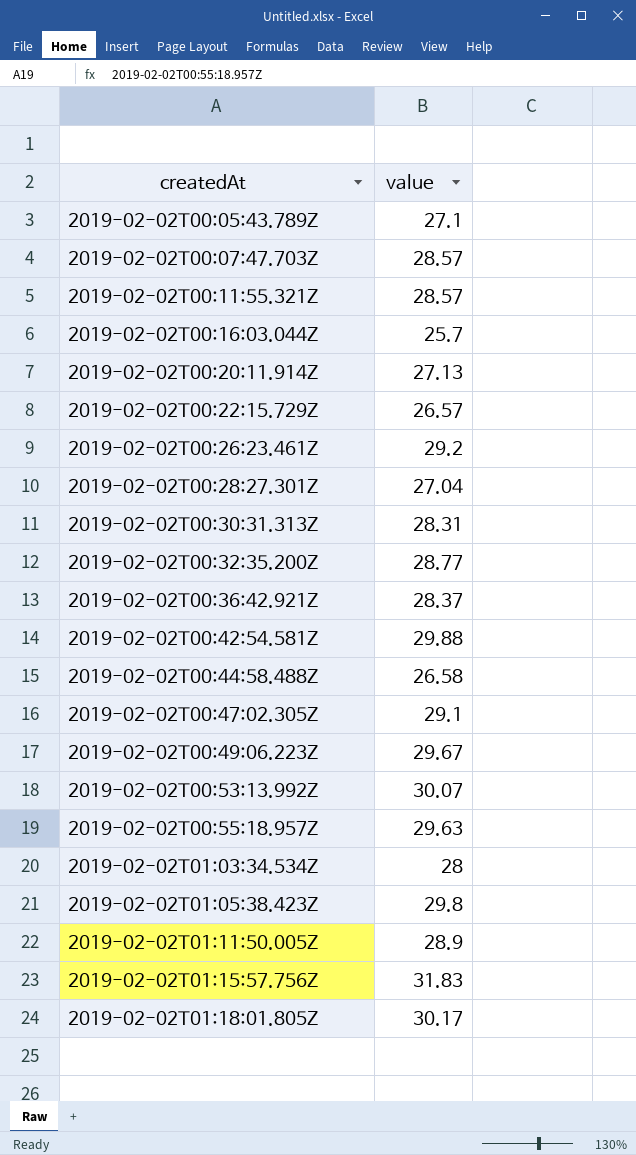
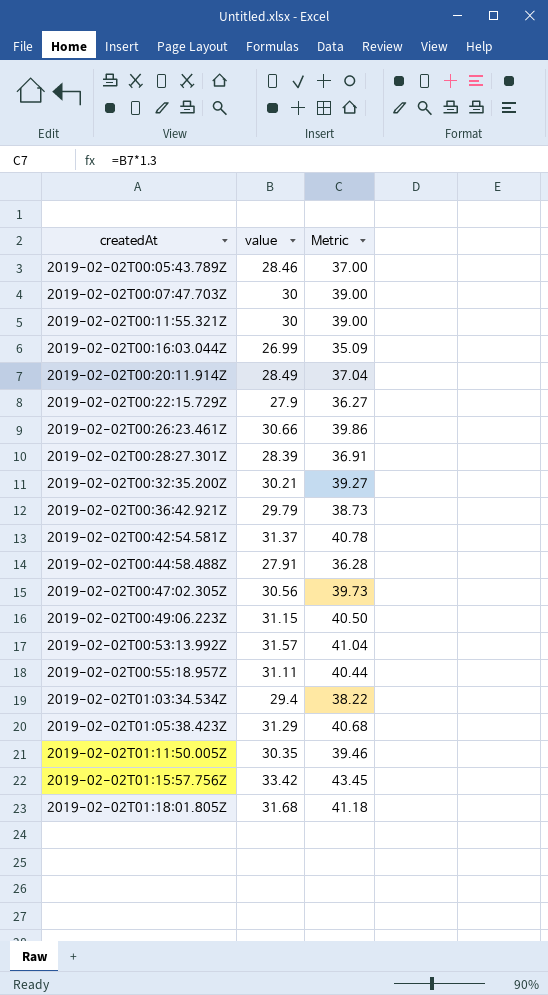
column Metric | formula: none -> [value] * 1.3
row 2019-02-02T00:30:31.313Z: 28.31 -> none
2019-02-02T00:05:43.789Z | value: 27.1 -> 28.46
2019-02-02T00:07:47.703Z | value: 28.57 -> 30
2019-02-02T00:11:55.321Z | value: 28.57 -> 30
2019-02-02T00:16:03.044Z | value: 25.7 -> 26.99
2019-02-02T00:20:11.914Z | value: 27.13 -> 28.49
2019-02-02T00:22:15.729Z | value: 26.57 -> 27.9
2019-02-02T00:26:23.461Z | value: 29.2 -> 30.66
2019-02-02T00:28:27.301Z | value: 27.04 -> 28.39
2019-02-02T00:32:35.200Z | value: 28.77 -> 30.21
2019-02-02T00:36:42.921Z | value: 28.37 -> 29.79
2019-02-02T00:42:54.581Z | value: 29.88 -> 31.37
2019-02-02T00:44:58.488Z | value: 26.58 -> 27.91
2019-02-02T00:47:02.305Z | value: 29.1 -> 30.56
2019-02-02T00:49:06.223Z | value: 29.67 -> 31.15
2019-02-02T00:53:13.992Z | value: 30.07 -> 31.57
2019-02-02T00:55:18.957Z | value: 29.63 -> 31.11
2019-02-02T01:03:34.534Z | value: 28 -> 29.4
2019-02-02T01:05:38.423Z | value: 29.8 -> 31.29
2019-02-02T01:11:50.005Z | value: 28.9 -> 30.35
2019-02-02T01:15:57.756Z | value: 31.83 -> 33.42
2019-02-02T01:18:01.805Z | value: 30.17 -> 31.68

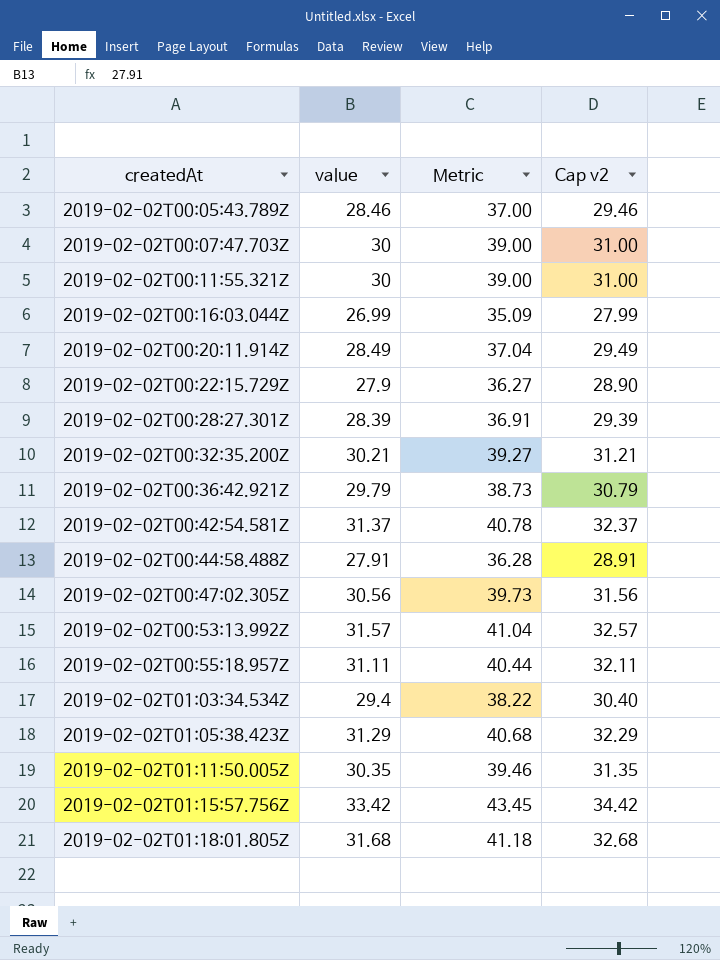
column Cap v2 | formula: none -> [value] + 1
row 2019-02-02T00:26:23.461Z: 30.66 | 39.86 -> none
row 2019-02-02T00:49:06.223Z: 31.15 | 40.50 -> none

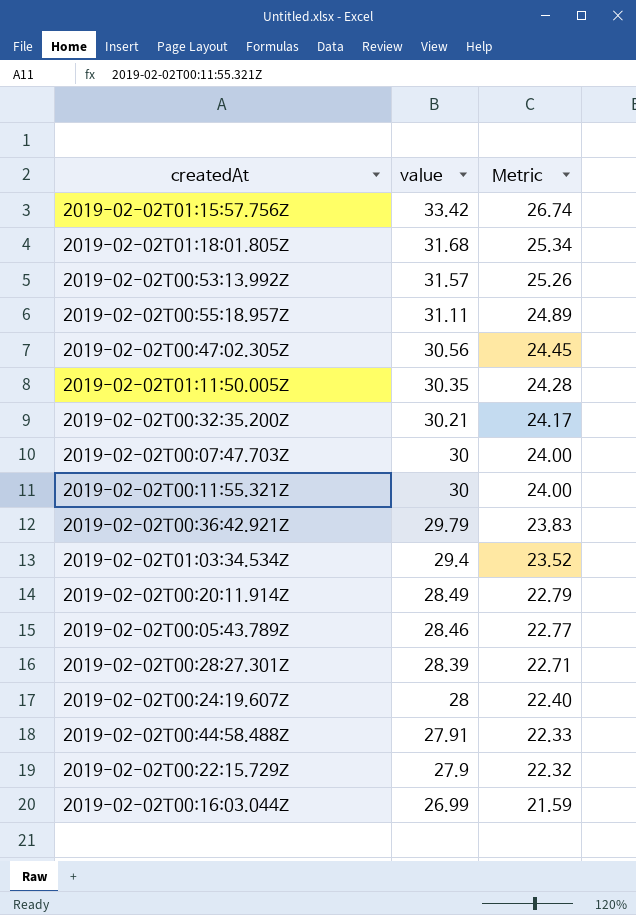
row order: createdAt ascending -> value descending
column Cap v2 | formula: [value] + 1 -> none
column Metric | formula: [value] * 1.3 -> [value] * 0.8
row 2019-02-02T00:42:54.581Z: 31.37 | 40.78 | 32.37 -> none
row 2019-02-02T01:05:38.423Z: 31.29 | 40.68 | 32.29 -> none
row 2019-02-02T00:24:19.607Z: none -> 28 | 22.40

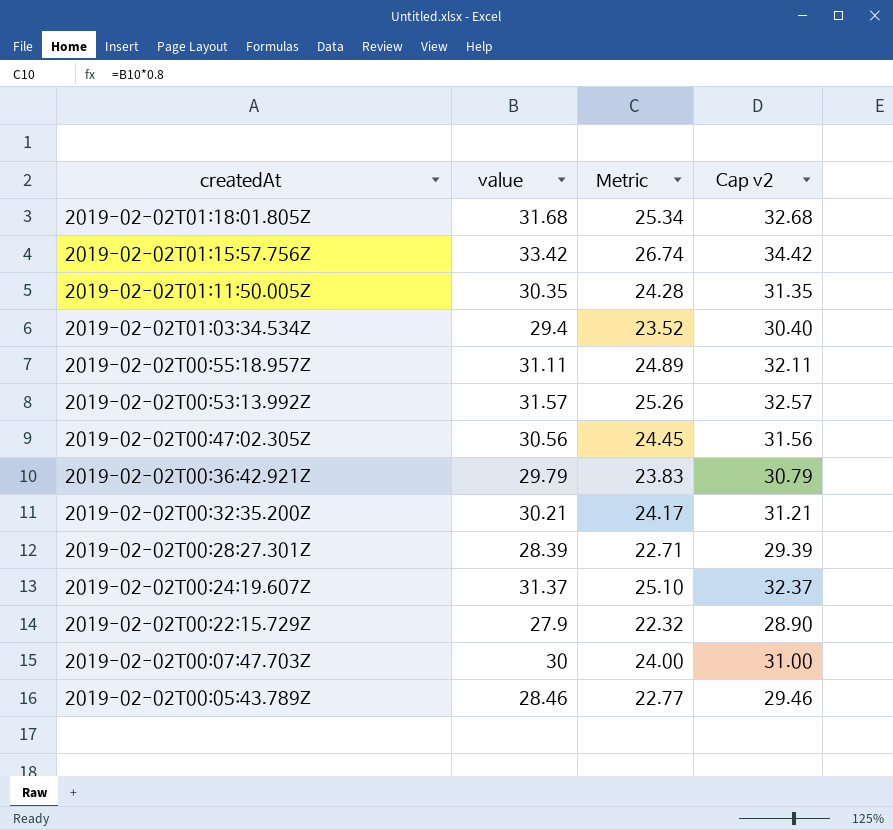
row order: value descending -> createdAt descending
column Cap v2 | formula: none -> [value] + 1
row 2019-02-02T00:11:55.321Z: 30 | 24.00 -> none
row 2019-02-02T00:20:11.914Z: 28.49 | 22.79 -> none
row 2019-02-02T00:44:58.488Z: 27.91 | 22.33 -> none
row 2019-02-02T00:16:03.044Z: 26.99 | 21.59 -> none
2019-02-02T00:24:19.607Z | value: 28 -> 31.37
2019-02-02T00:24:19.607Z | Metric: 22.40 -> 25.10

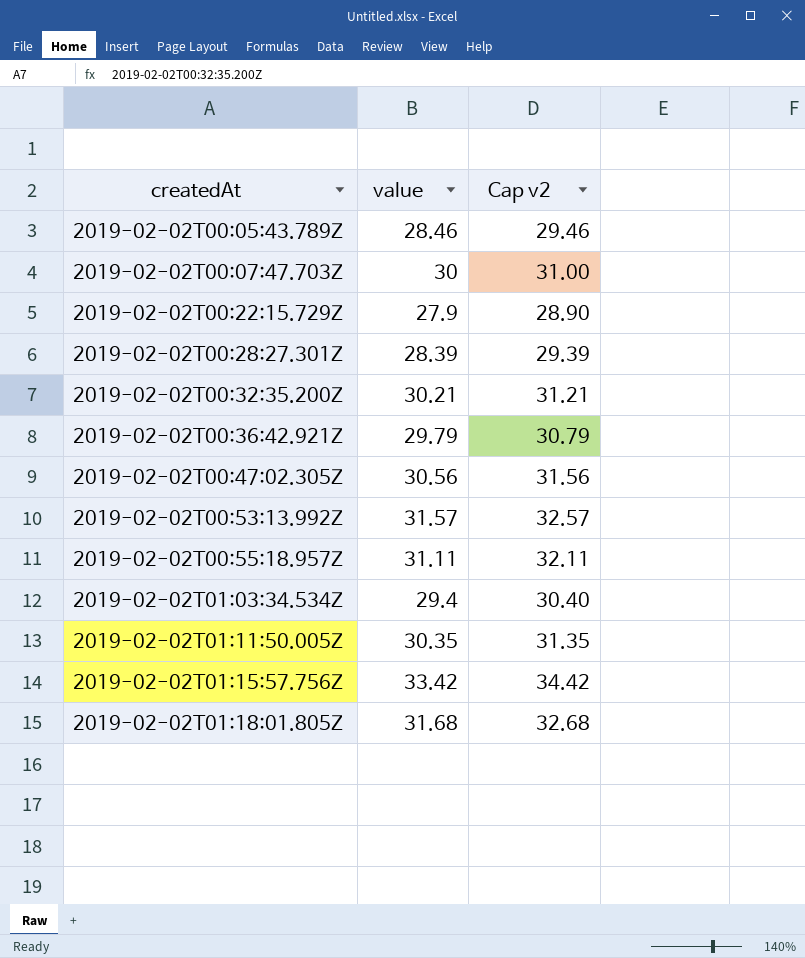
row order: createdAt descending -> createdAt ascending
column Metric | formula: [value] * 0.8 -> none
row 2019-02-02T00:24:19.607Z: 31.37 | 25.10 | 32.37 -> none

